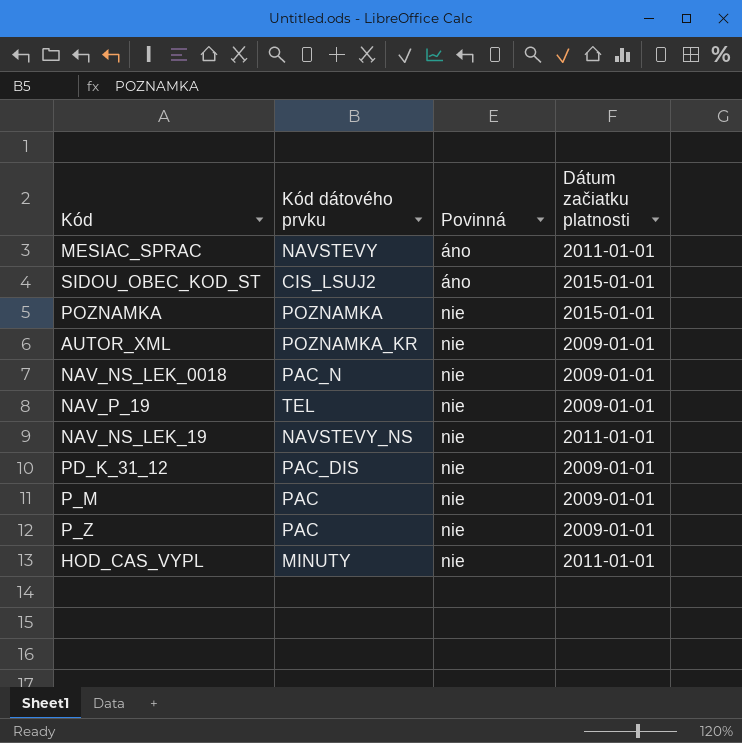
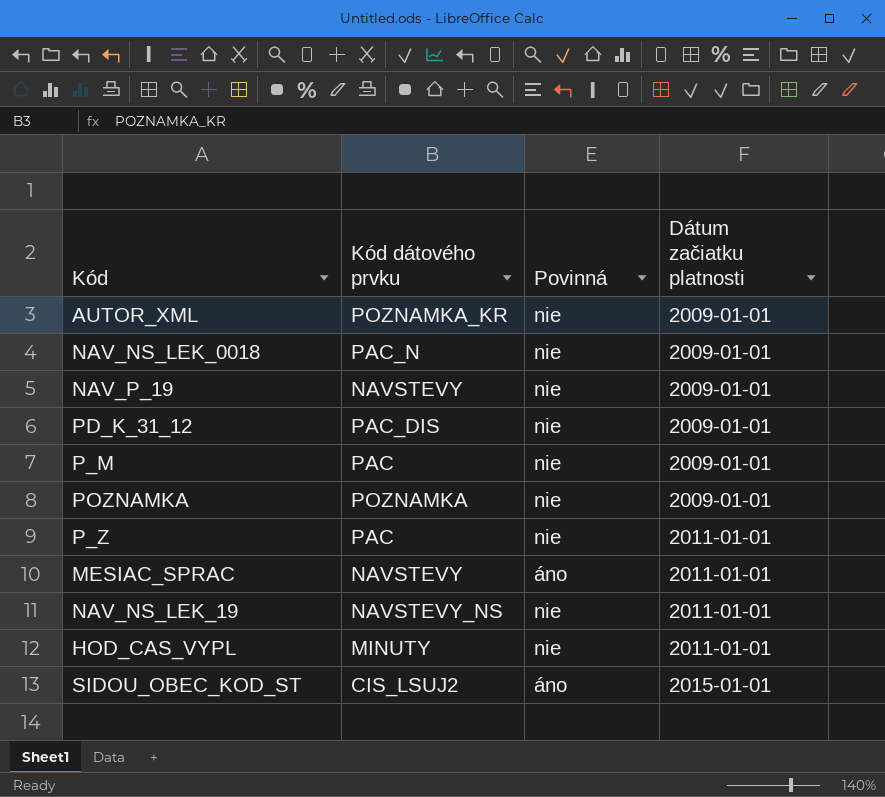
row order: Povinná ascending -> Dátum začiatku platnosti ascending
NAV_P_19 | Kód dátového prvku: TEL -> NAVSTEVY
POZNAMKA | Dátum začiatku platnosti: 2015-01-01 -> 2009-01-01
P_Z | Dátum začiatku platnosti: 2009-01-01 -> 2011-01-01

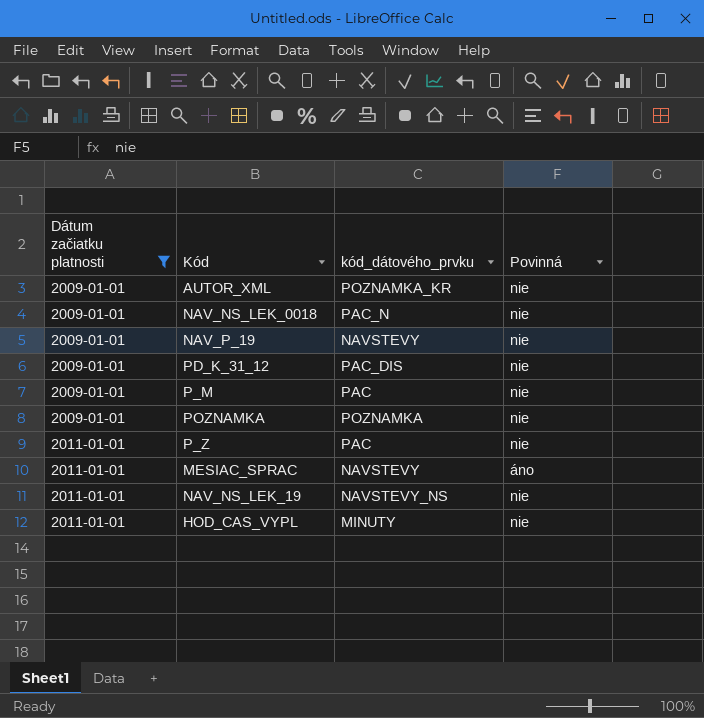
filter: none -> Dátum začiatku platnosti != 2015-01-01
column Dátum začiatku platnosti | position: 4 -> 1
column name: Kód dátového prvku -> kód_dátového_prvku

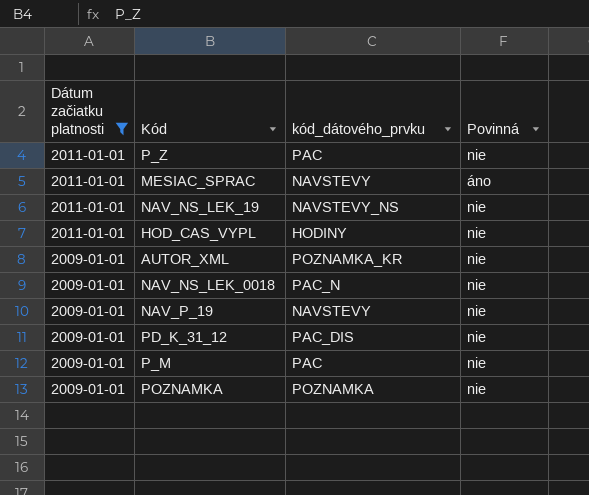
row order: Dátum začiatku platnosti ascending -> Dátum začiatku platnosti descending
HOD_CAS_VYPL | kód_dátového_prvku: MINUTY -> HODINY

